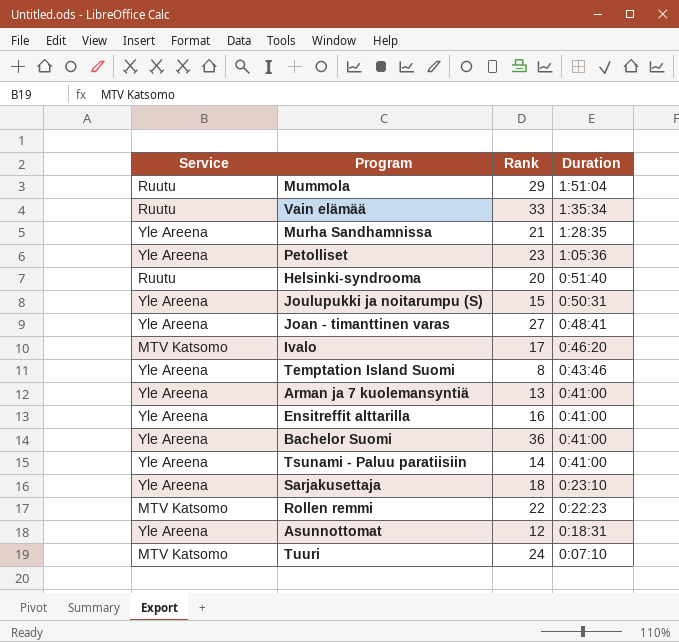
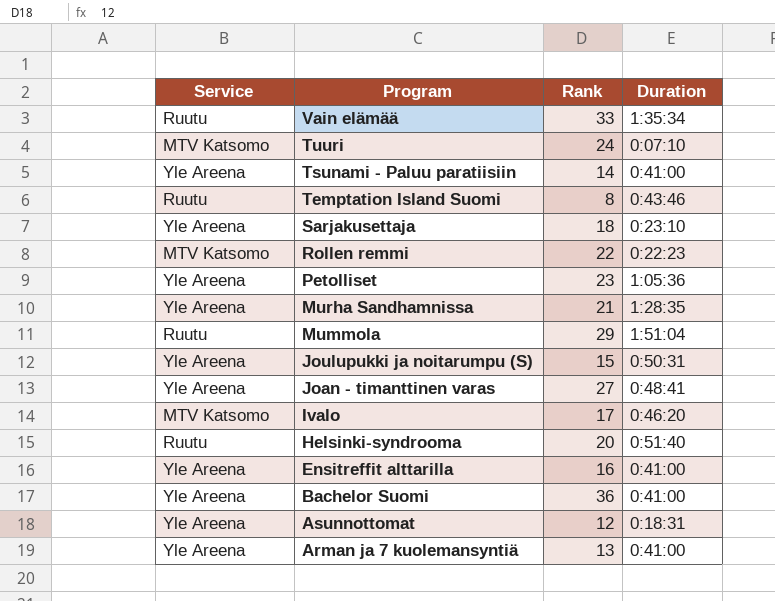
row order: Duration descending -> Program descending
Temptation Island Suomi | Service: Yle Areena -> Ruutu

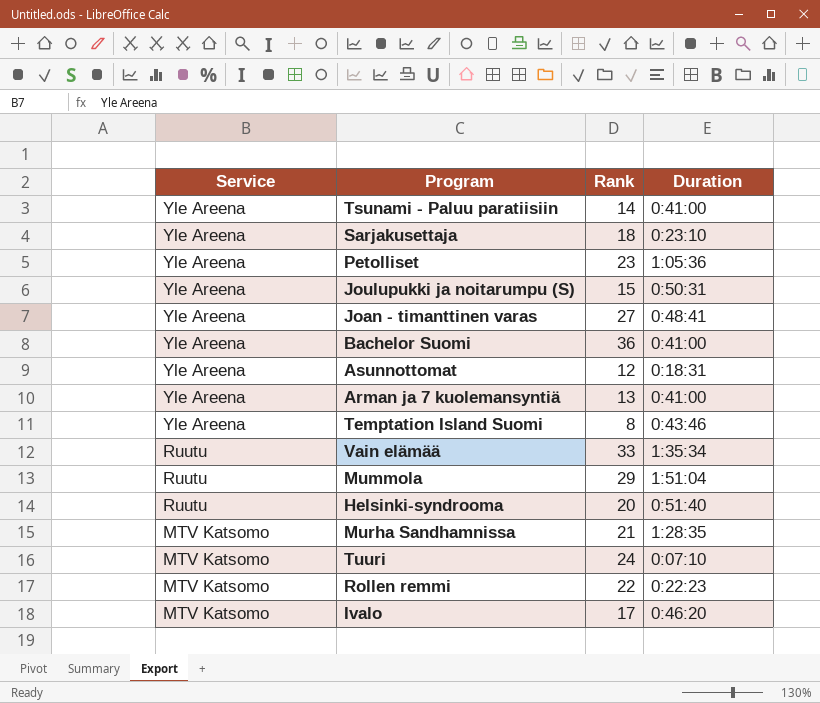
row order: Program descending -> Service descending
row Ensitreffit alttarilla: Yle Areena | 16 | 0:41:00 -> none
Temptation Island Suomi | Service: Ruutu -> Yle Areena
Murha Sandhamnissa | Service: Yle Areena -> MTV Katsomo

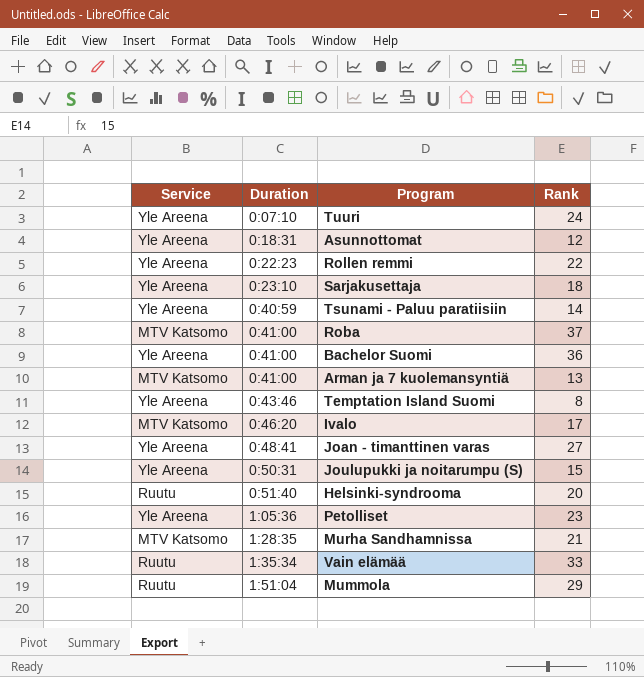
row order: Service descending -> Duration ascending
column Duration | position: 4 -> 2
Tuuri | Service: MTV Katsomo -> Yle Areena
Rollen remmi | Service: MTV Katsomo -> Yle Areena
Tsunami - Paluu paratiisiin | Duration: 0:41:00 -> 0:40:59
row Roba: none -> MTV Katsomo | 0:41:00 | 37
Arman ja 7 kuolemansyntiä | Service: Yle Areena -> MTV Katsomo

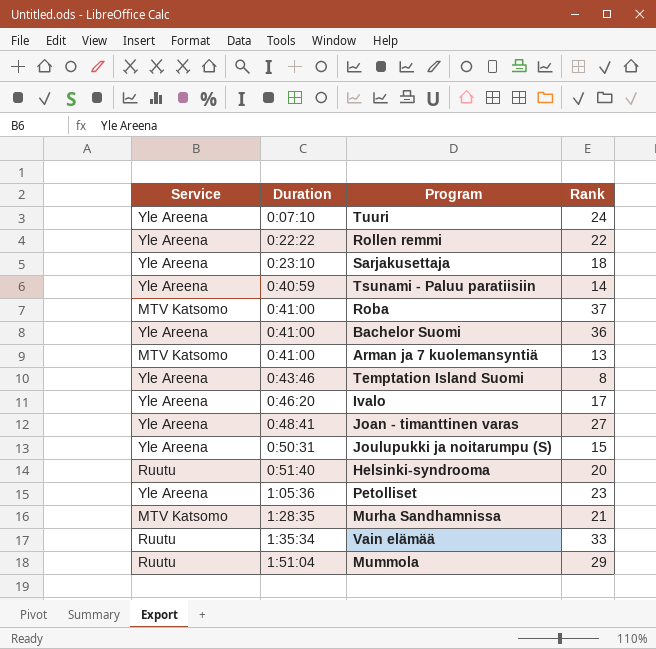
row Asunnottomat: Yle Areena | 0:18:31 | 12 -> none
Rollen remmi | Duration: 0:22:23 -> 0:22:22
Ivalo | Service: MTV Katsomo -> Yle Areena

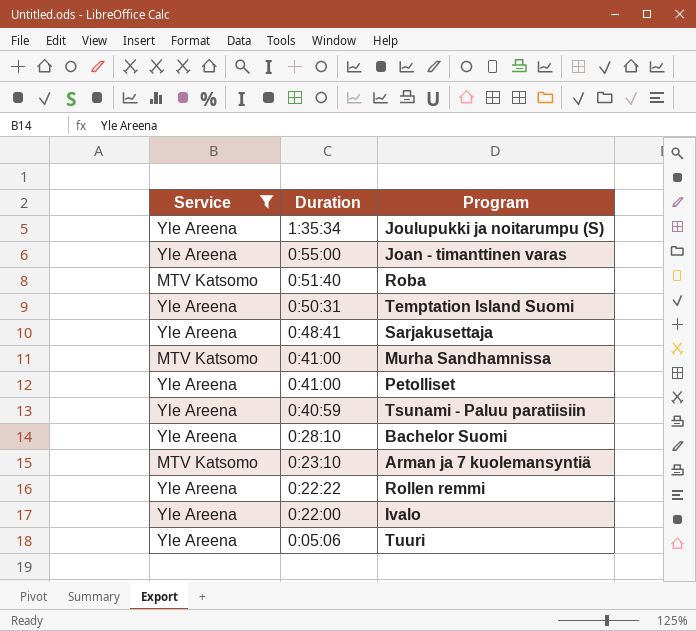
filter: none -> Service != Ruutu
row order: Duration ascending -> Duration descending
column Rank | position: 4 -> none
Joulupukki ja noitarumpu (S) | Duration: 0:50:31 -> 1:35:34
Joan - timanttinen varas | Duration: 0:48:41 -> 0:55:00
Roba | Duration: 0:41:00 -> 0:51:40
Temptation Island Suomi | Duration: 0:43:46 -> 0:50:31
Sarjakusettaja | Duration: 0:23:10 -> 0:48:41
Murha Sandhamnissa | Duration: 1:28:35 -> 0:41:00
Petolliset | Duration: 1:05:36 -> 0:41:00
Bachelor Suomi | Duration: 0:41:00 -> 0:28:10
Arman ja 7 kuolemansyntiä | Duration: 0:41:00 -> 0:23:10
Ivalo | Duration: 0:46:20 -> 0:22:00
Tuuri | Duration: 0:07:10 -> 0:05:06

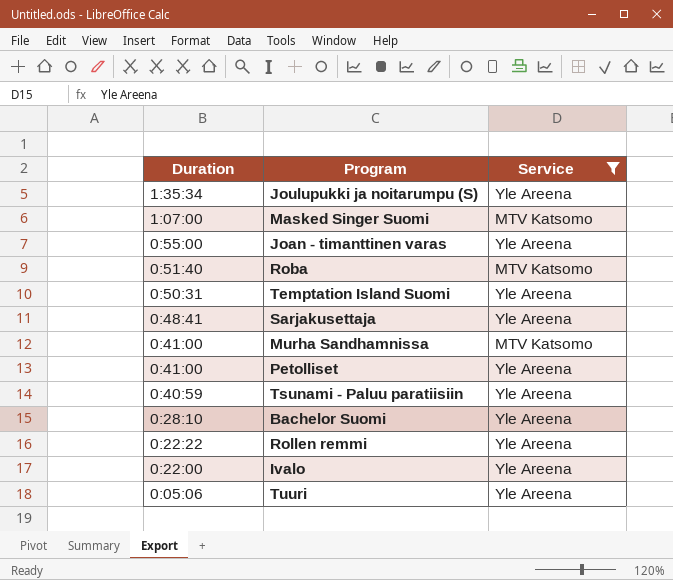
column Service | position: 1 -> 3
row Arman ja 7 kuolemansyntiä: MTV Katsomo | 0:23:10 -> none
row Masked Singer Suomi: none -> 1:07:00 | MTV Katsomo

